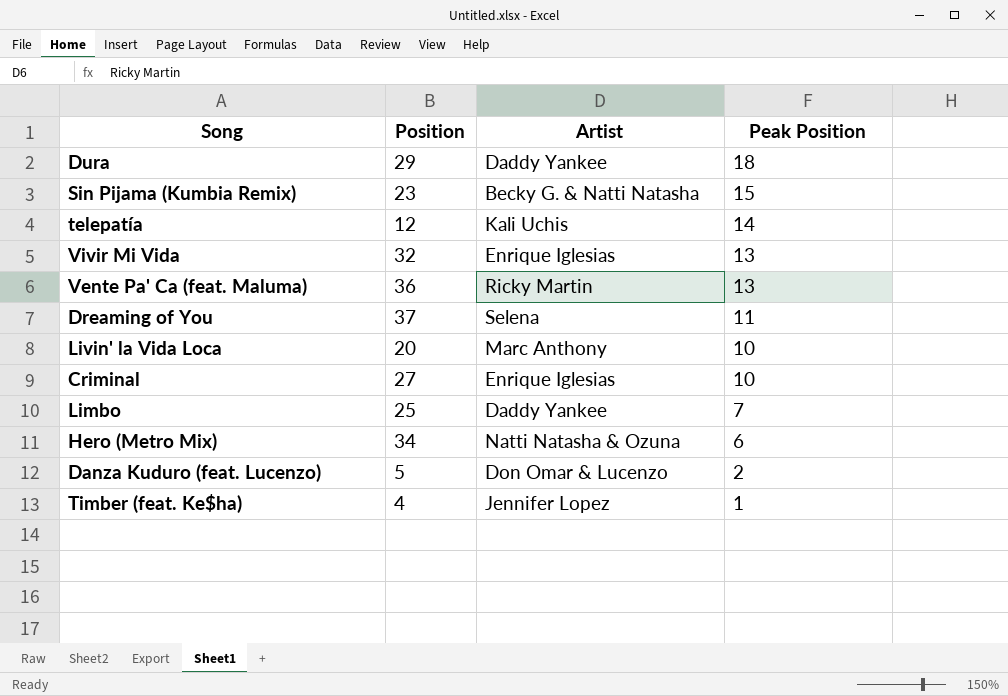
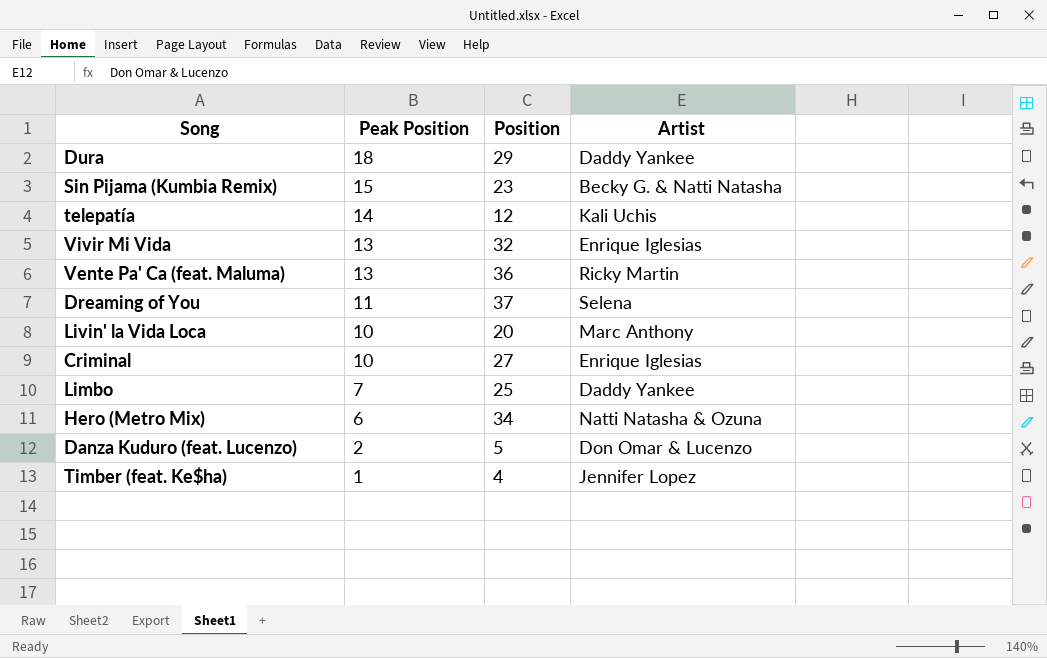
column Peak Position | position: 4 -> 2

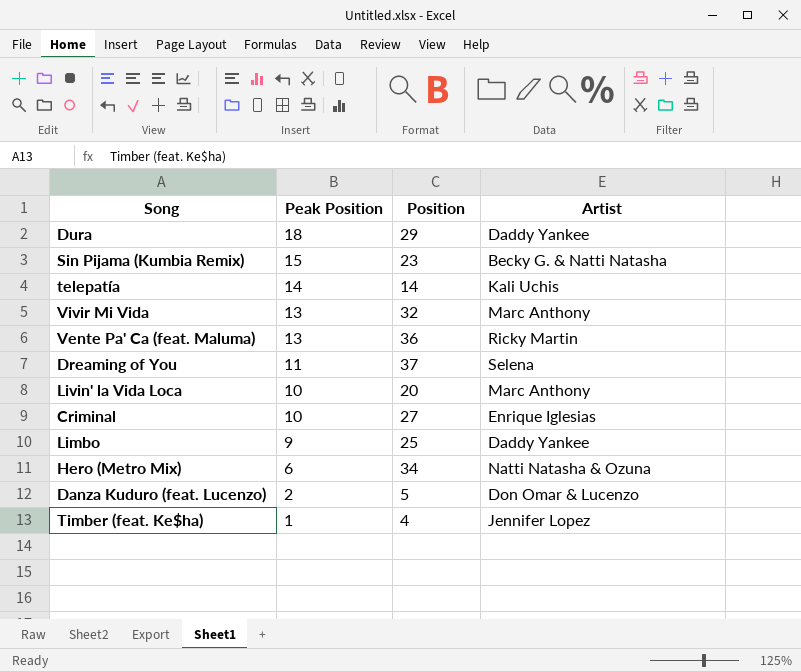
telepatía | Position: 12 -> 14
Vivir Mi Vida | Artist: Enrique Iglesias -> Marc Anthony
Limbo | Peak Position: 7 -> 9

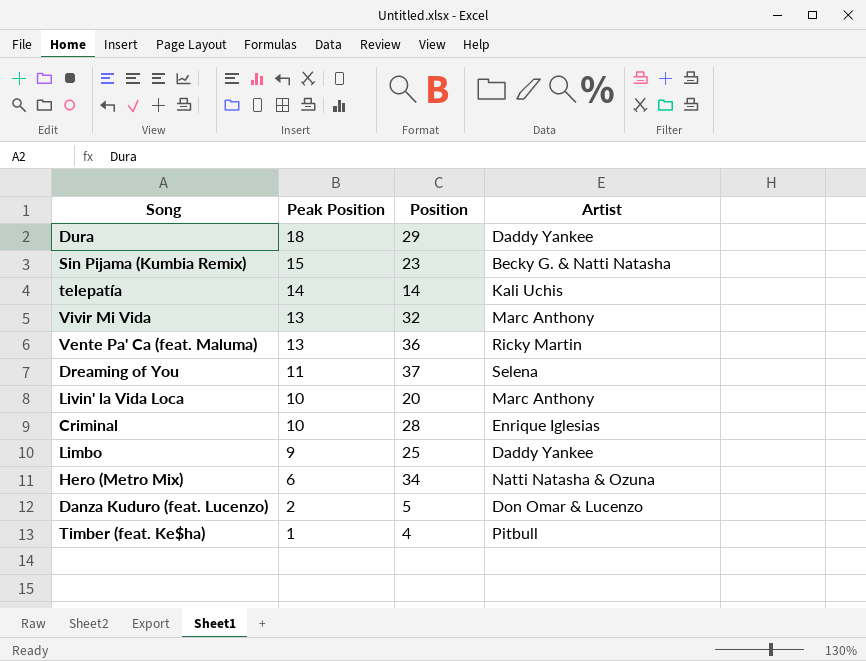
Criminal | Position: 27 -> 28
Timber (feat. Ke$ha) | Artist: Jennifer Lopez -> Pitbull

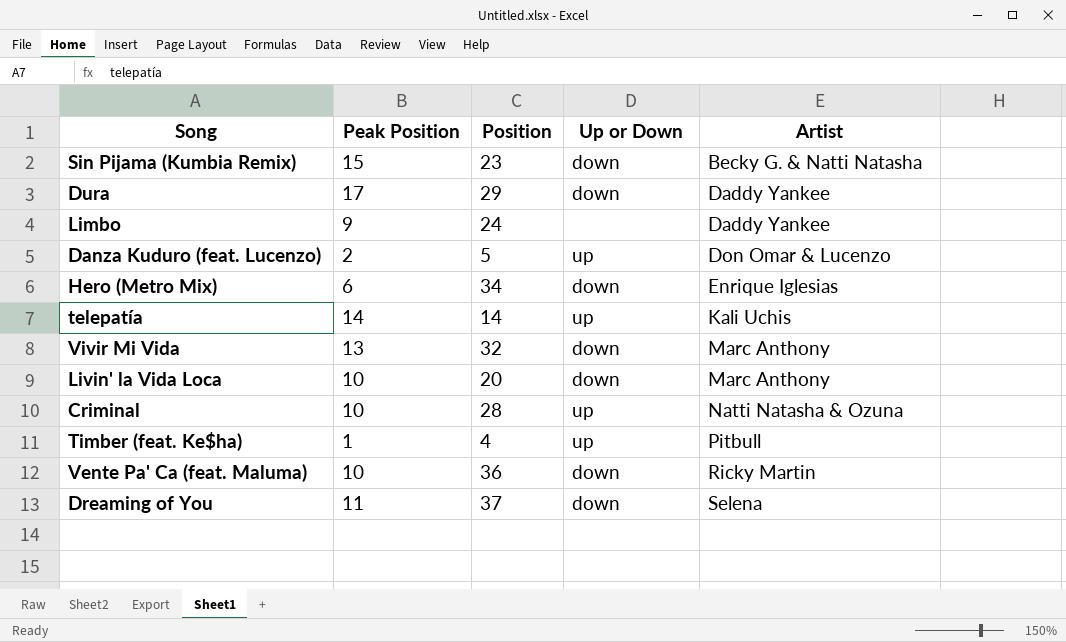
row order: Peak Position descending -> Artist ascending
column Up or Down | position: none -> 4
Dura | Peak Position: 18 -> 17
Limbo | Position: 25 -> 24
Hero (Metro Mix) | Artist: Natti Natasha & Ozuna -> Enrique Iglesias
Criminal | Artist: Enrique Iglesias -> Natti Natasha & Ozuna
Vente Pa' Ca (feat. Maluma) | Peak Position: 13 -> 10

